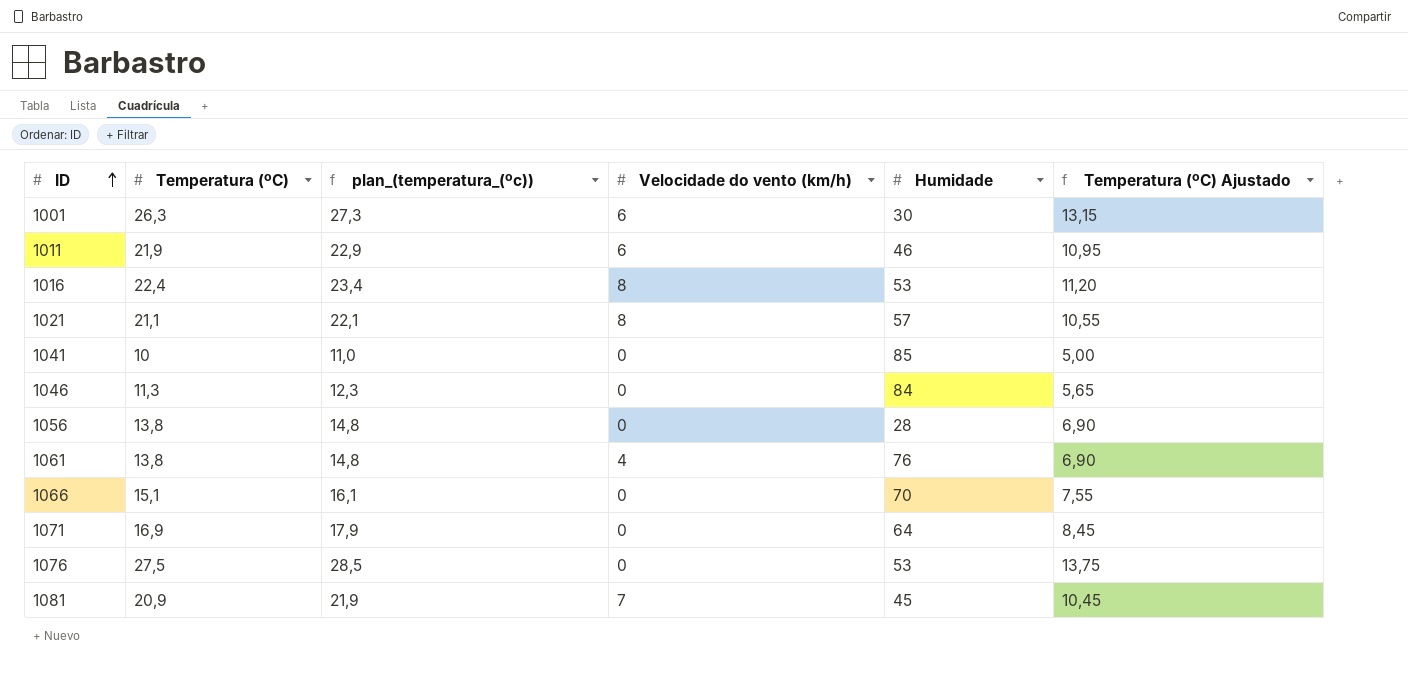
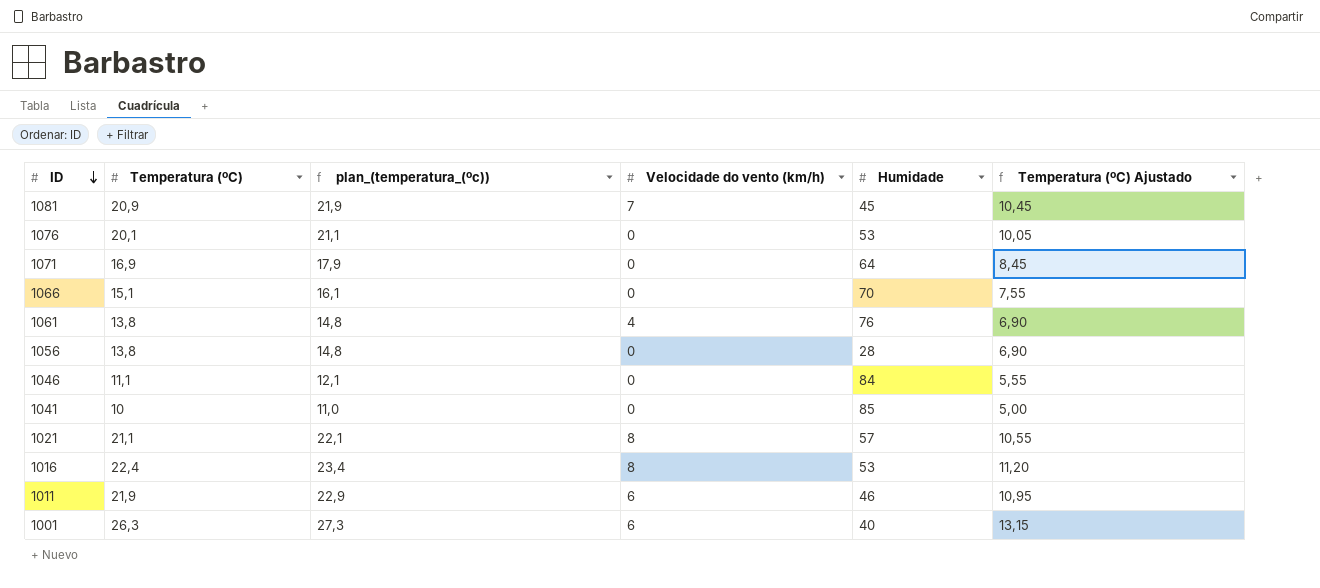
row order: ID ascending -> ID descending
1076 | Temperatura (ºC): 27,5 -> 20,1
1076 | plan_(temperatura_(ºc)): 28,5 -> 21,1
1076 | Temperatura (ºC) Ajustado: 13,75 -> 10,05
1046 | Temperatura (ºC): 11,3 -> 11,1
1046 | plan_(temperatura_(ºc)): 12,3 -> 12,1
1046 | Temperatura (ºC) Ajustado: 5,65 -> 5,55
1001 | Humidade: 30 -> 40

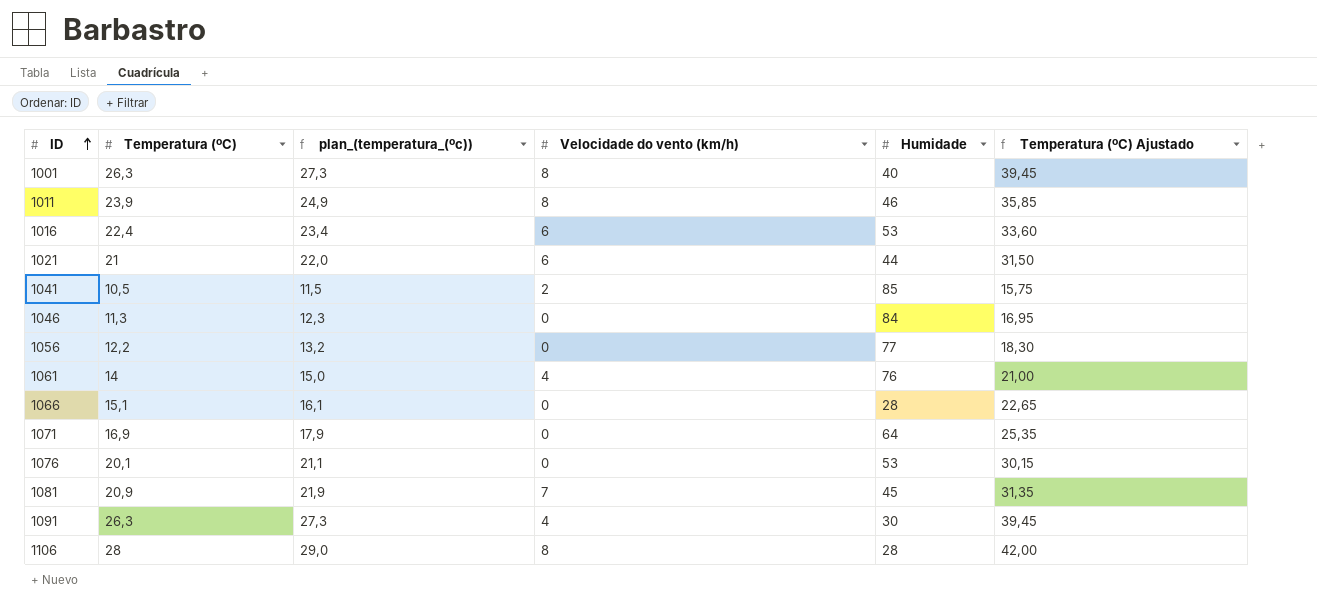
row order: ID descending -> ID ascending
column Temperatura (ºC) Ajustado | formula: [Temperatura (ºC)] * 0,5 -> [Temperatura (ºC)] * 1,5
1001 | Velocidade do vento (km/h): 6 -> 8
1011 | Temperatura (ºC): 21,9 -> 23,9
1011 | plan_(temperatura_(ºc)): 22,9 -> 24,9
1011 | Velocidade do vento (km/h): 6 -> 8
1016 | Velocidade do vento (km/h): 8 -> 6
1021 | Temperatura (ºC): 21,1 -> 21
1021 | plan_(temperatura_(ºc)): 22,1 -> 22,0
1021 | Velocidade do vento (km/h): 8 -> 6
1021 | Humidade: 57 -> 44
1041 | Temperatura (ºC): 10 -> 10,5
1041 | plan_(temperatura_(ºc)): 11,0 -> 11,5
1041 | Velocidade do vento (km/h): 0 -> 2
1046 | Temperatura (ºC): 11,1 -> 11,3
1046 | plan_(temperatura_(ºc)): 12,1 -> 12,3
1056 | Temperatura (ºC): 13,8 -> 12,2
1056 | plan_(temperatura_(ºc)): 14,8 -> 13,2
1056 | Humidade: 28 -> 77
1061 | Temperatura (ºC): 13,8 -> 14
1061 | plan_(temperatura_(ºc)): 14,8 -> 15,0
1066 | Humidade: 70 -> 28
row 1091: none -> 26,3 | 27,3 | 4 | 30 | 39,45
row 1106: none -> 28 | 29,0 | 8 | 28 | 42,00

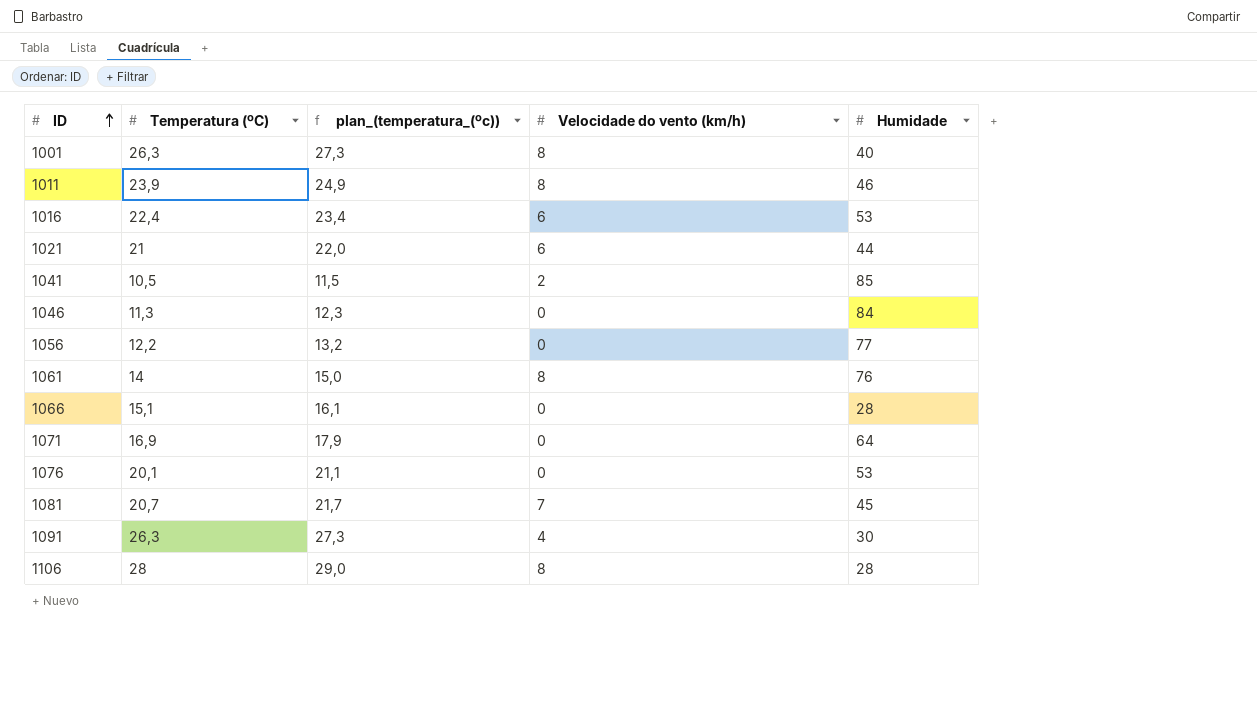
column Temperatura (ºC) Ajustado | formula: [Temperatura (ºC)] * 1,5 -> none
1061 | Velocidade do vento (km/h): 4 -> 8
1081 | Temperatura (ºC): 20,9 -> 20,7
1081 | plan_(temperatura_(ºc)): 21,9 -> 21,7

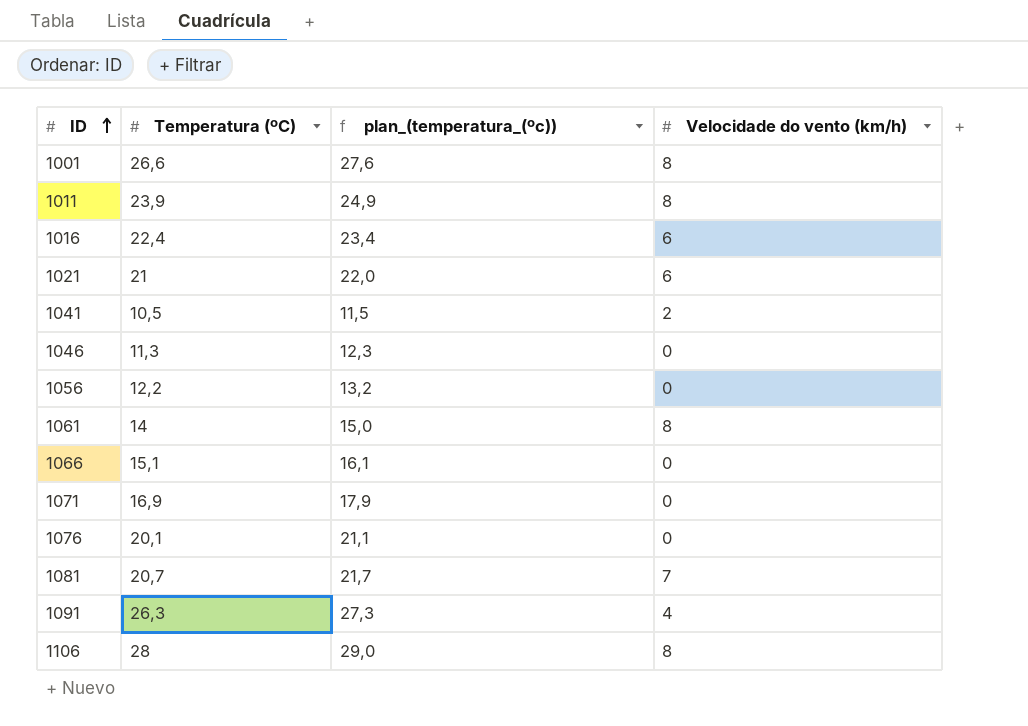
column Humidade | position: 5 -> none
1001 | Temperatura (ºC): 26,3 -> 26,6
1001 | plan_(temperatura_(ºc)): 27,3 -> 27,6

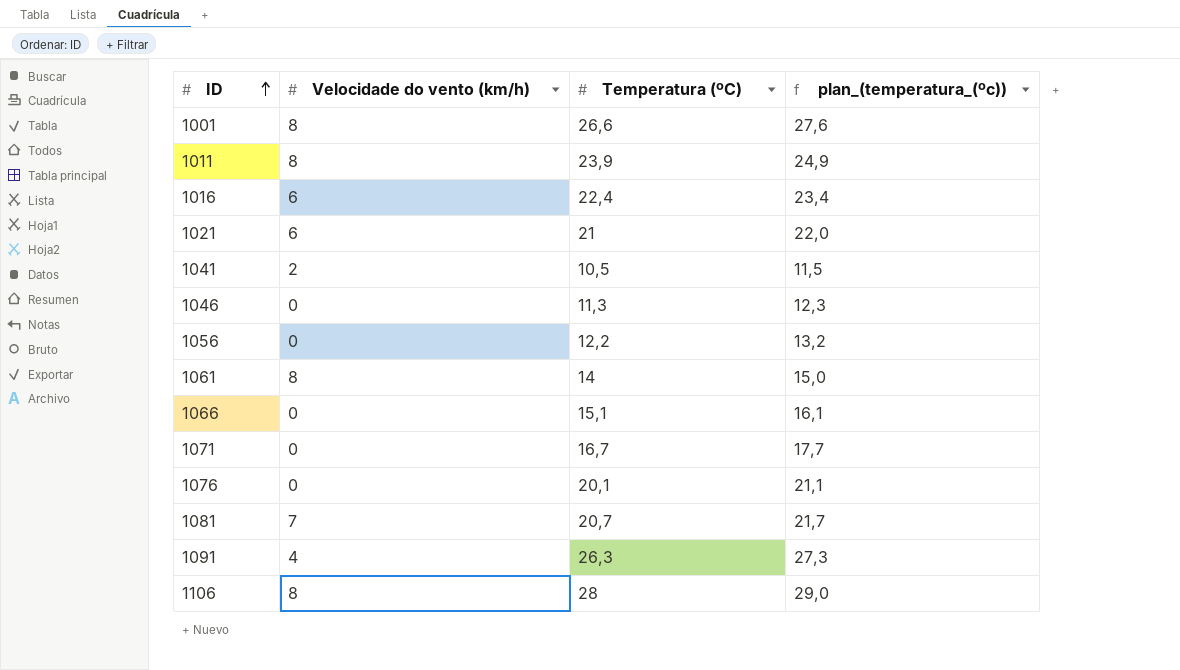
column Velocidade do vento (km/h) | position: 4 -> 2
1071 | Temperatura (ºC): 16,9 -> 16,7
1071 | plan_(temperatura_(ºc)): 17,9 -> 17,7

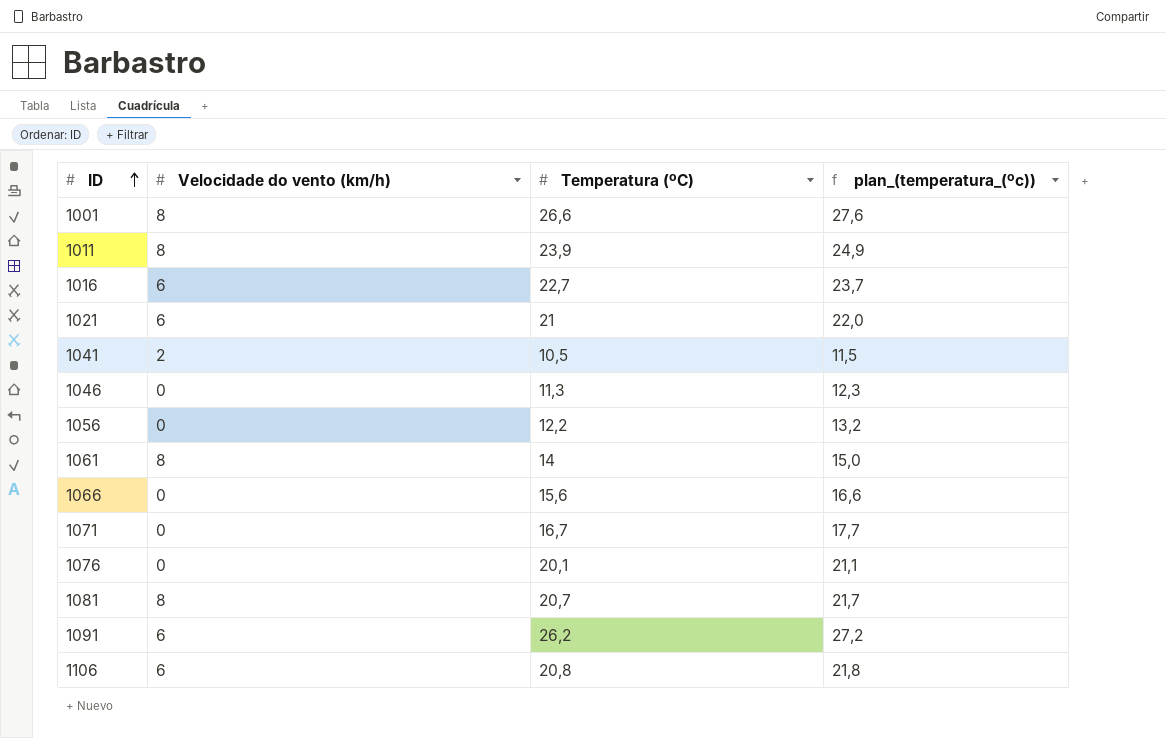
1016 | Temperatura (ºC): 22,4 -> 22,7
1016 | plan_(temperatura_(ºc)): 23,4 -> 23,7
1066 | Temperatura (ºC): 15,1 -> 15,6
1066 | plan_(temperatura_(ºc)): 16,1 -> 16,6
1081 | Velocidade do vento (km/h): 7 -> 8
1091 | Velocidade do vento (km/h): 4 -> 6
1091 | Temperatura (ºC): 26,3 -> 26,2
1091 | plan_(temperatura_(ºc)): 27,3 -> 27,2
1106 | Velocidade do vento (km/h): 8 -> 6
1106 | Temperatura (ºC): 28 -> 20,8
1106 | plan_(temperatura_(ºc)): 29,0 -> 21,8

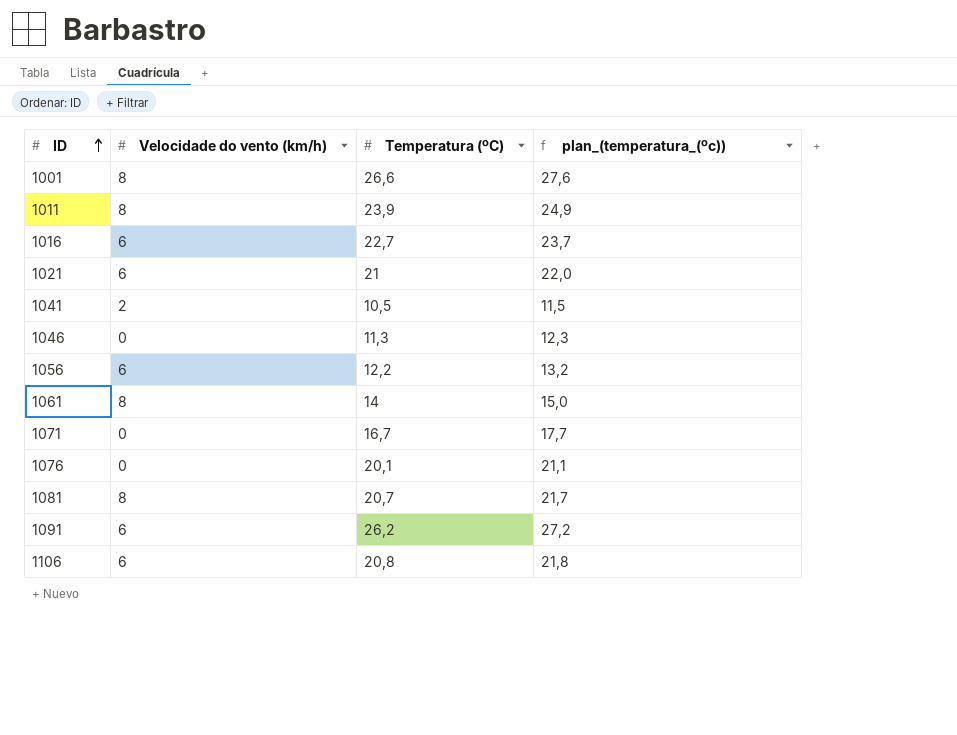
row 1066: 0 | 15,6 | 16,6 -> none
1056 | Velocidade do vento (km/h): 0 -> 6

